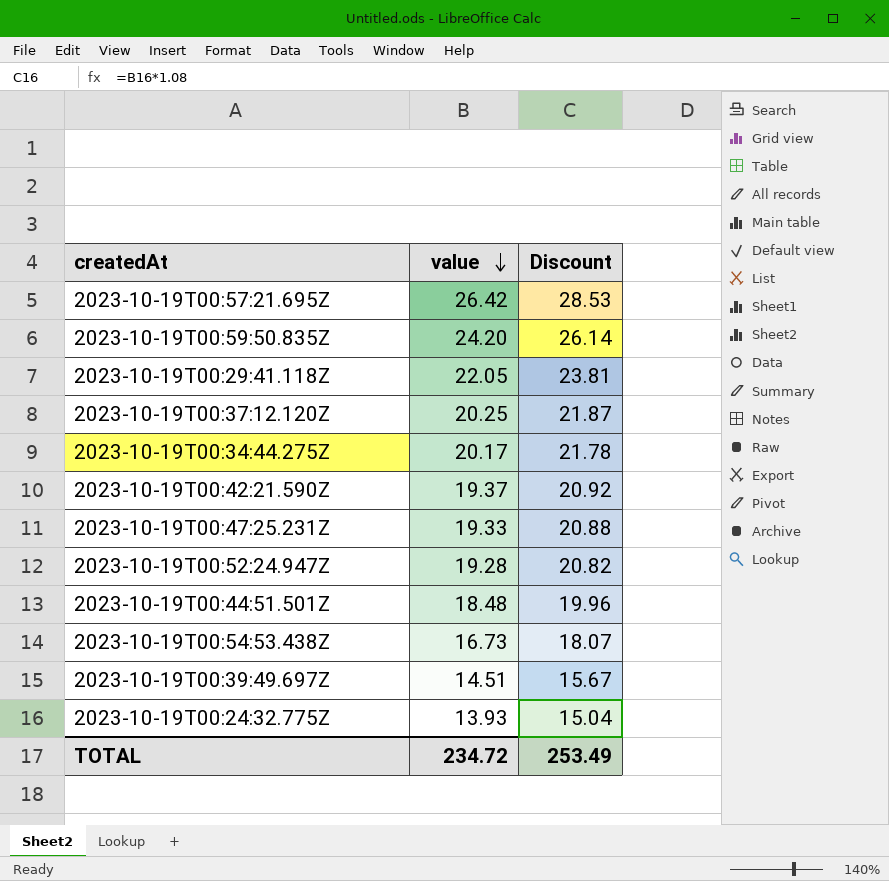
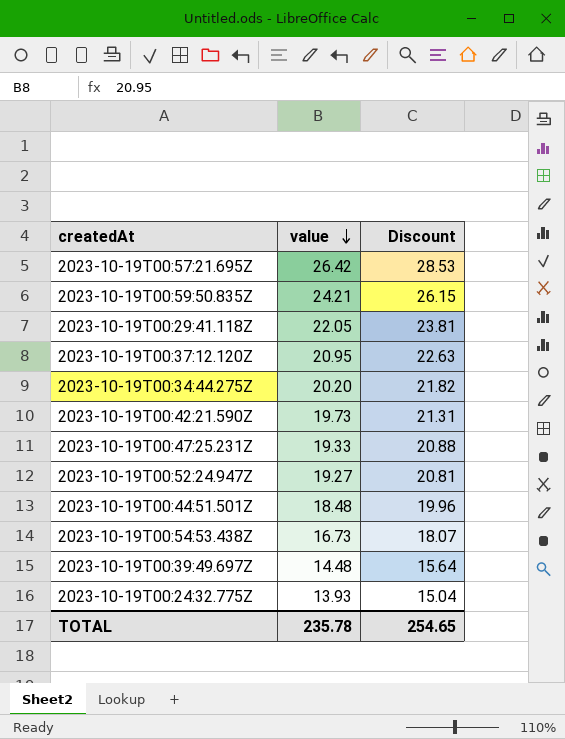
2023-10-19T00:59:50.835Z | value: 24.20 -> 24.21
2023-10-19T00:59:50.835Z | Discount: 26.14 -> 26.15
2023-10-19T00:37:12.120Z | value: 20.25 -> 20.95
2023-10-19T00:37:12.120Z | Discount: 21.87 -> 22.63
2023-10-19T00:34:44.275Z | value: 20.17 -> 20.20
2023-10-19T00:34:44.275Z | Discount: 21.78 -> 21.82
2023-10-19T00:42:21.590Z | value: 19.37 -> 19.73
2023-10-19T00:42:21.590Z | Discount: 20.92 -> 21.31
2023-10-19T00:52:24.947Z | value: 19.28 -> 19.27
2023-10-19T00:52:24.947Z | Discount: 20.82 -> 20.81
2023-10-19T00:39:49.697Z | value: 14.51 -> 14.48
2023-10-19T00:39:49.697Z | Discount: 15.67 -> 15.64
TOTAL | value: 234.72 -> 235.78
TOTAL | Discount: 253.49 -> 254.65

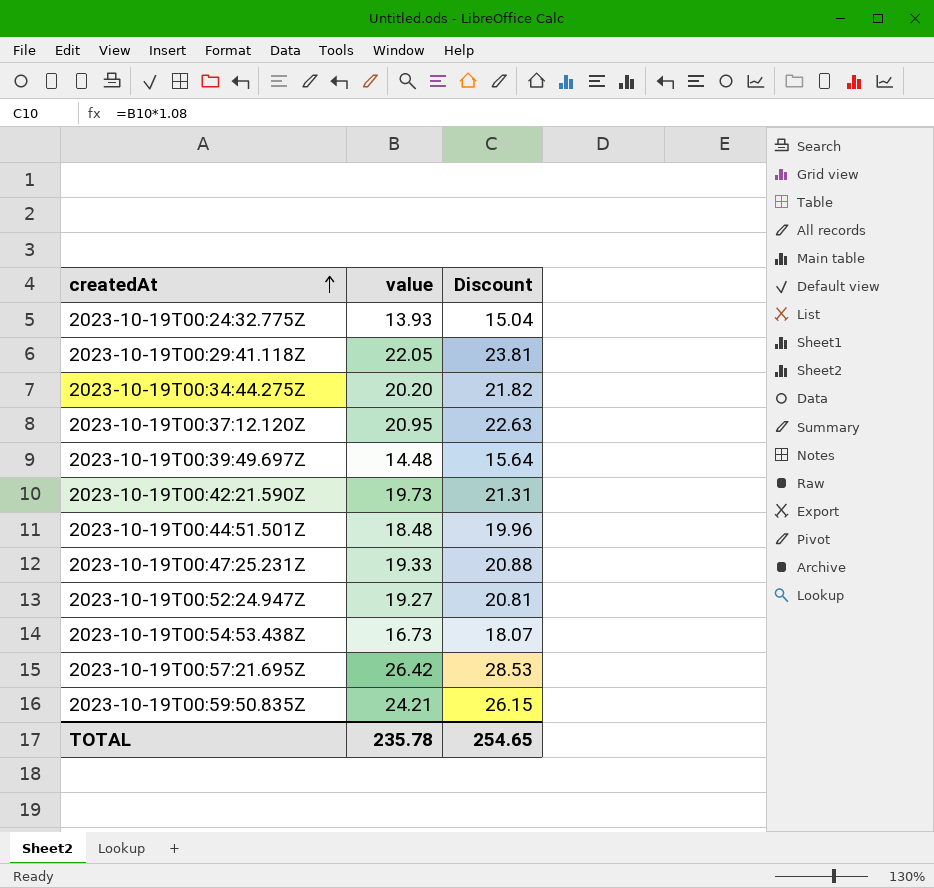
row order: value descending -> createdAt ascending

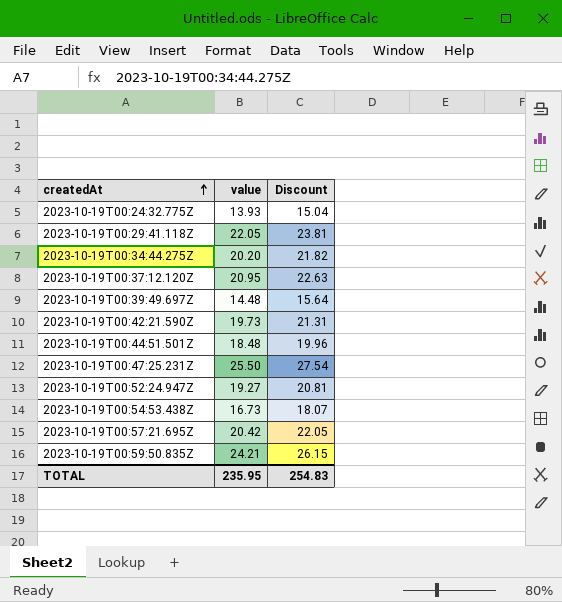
2023-10-19T00:47:25.231Z | value: 19.33 -> 25.50
2023-10-19T00:47:25.231Z | Discount: 20.88 -> 27.54
2023-10-19T00:57:21.695Z | value: 26.42 -> 20.42
2023-10-19T00:57:21.695Z | Discount: 28.53 -> 22.05
TOTAL | value: 235.78 -> 235.95
TOTAL | Discount: 254.65 -> 254.83

